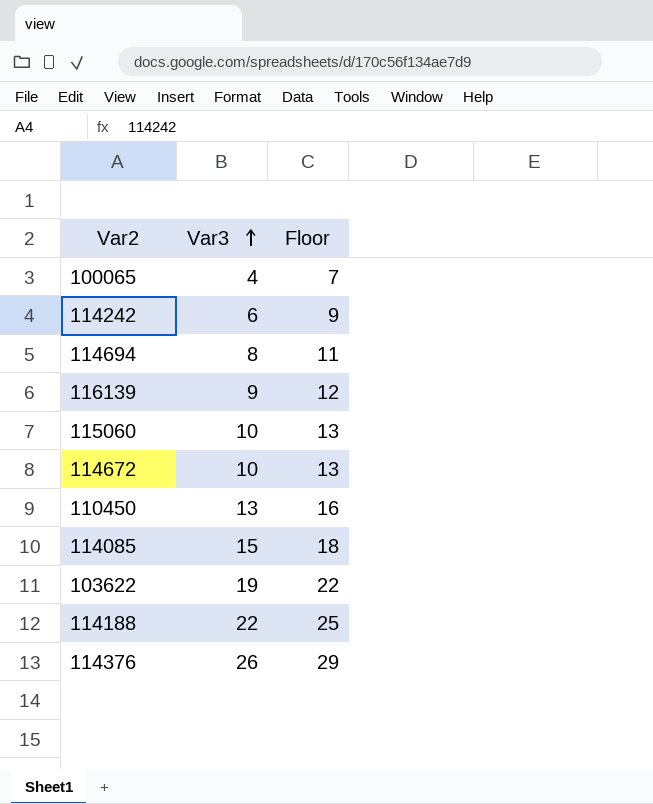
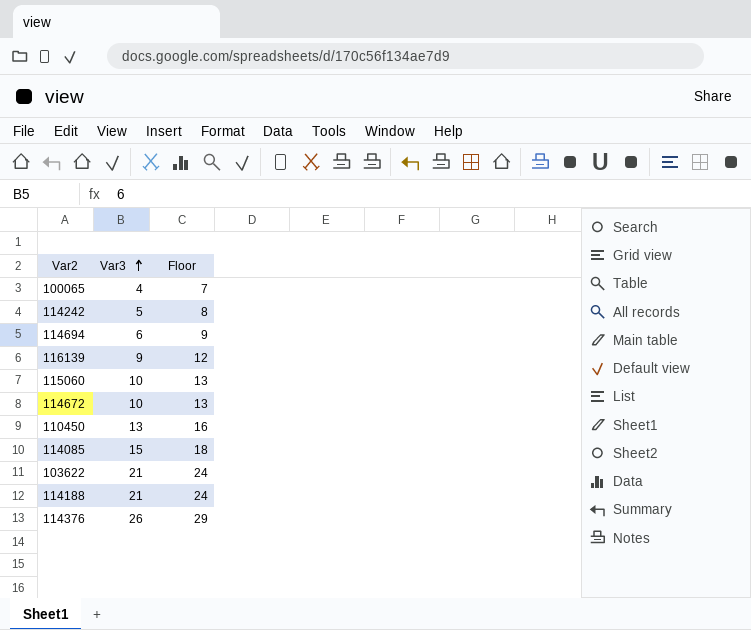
114242 | Var3: 6 -> 5
114242 | Floor: 9 -> 8
114694 | Var3: 8 -> 6
114694 | Floor: 11 -> 9
103622 | Var3: 19 -> 21
103622 | Floor: 22 -> 24
114188 | Var3: 22 -> 21
114188 | Floor: 25 -> 24

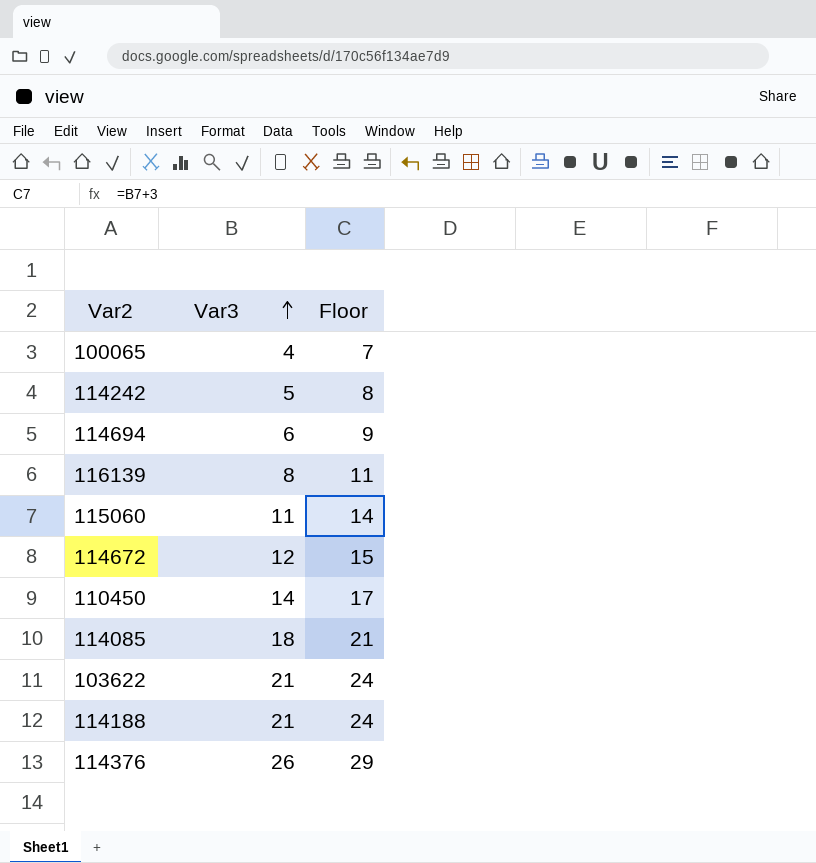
116139 | Var3: 9 -> 8
116139 | Floor: 12 -> 11
115060 | Var3: 10 -> 11
115060 | Floor: 13 -> 14
114672 | Var3: 10 -> 12
114672 | Floor: 13 -> 15
110450 | Var3: 13 -> 14
110450 | Floor: 16 -> 17
114085 | Var3: 15 -> 18
114085 | Floor: 18 -> 21

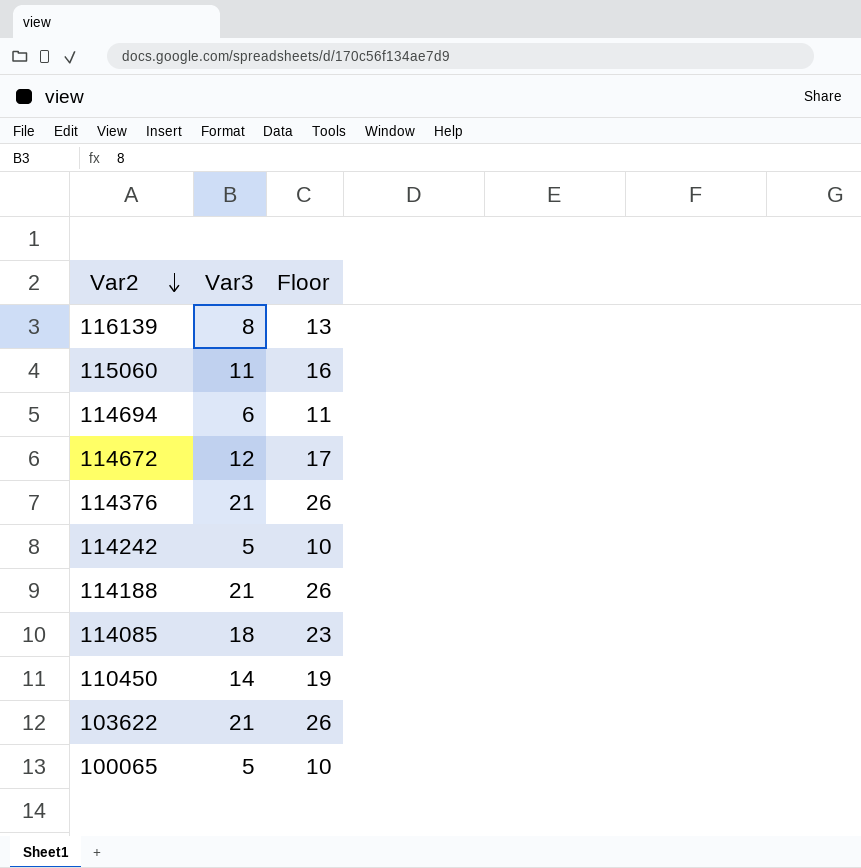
row order: Var3 ascending -> Var2 descending
column Floor | formula: [Var3] + 3 -> [Var3] + 5
114376 | Var3: 26 -> 21
100065 | Var3: 4 -> 5

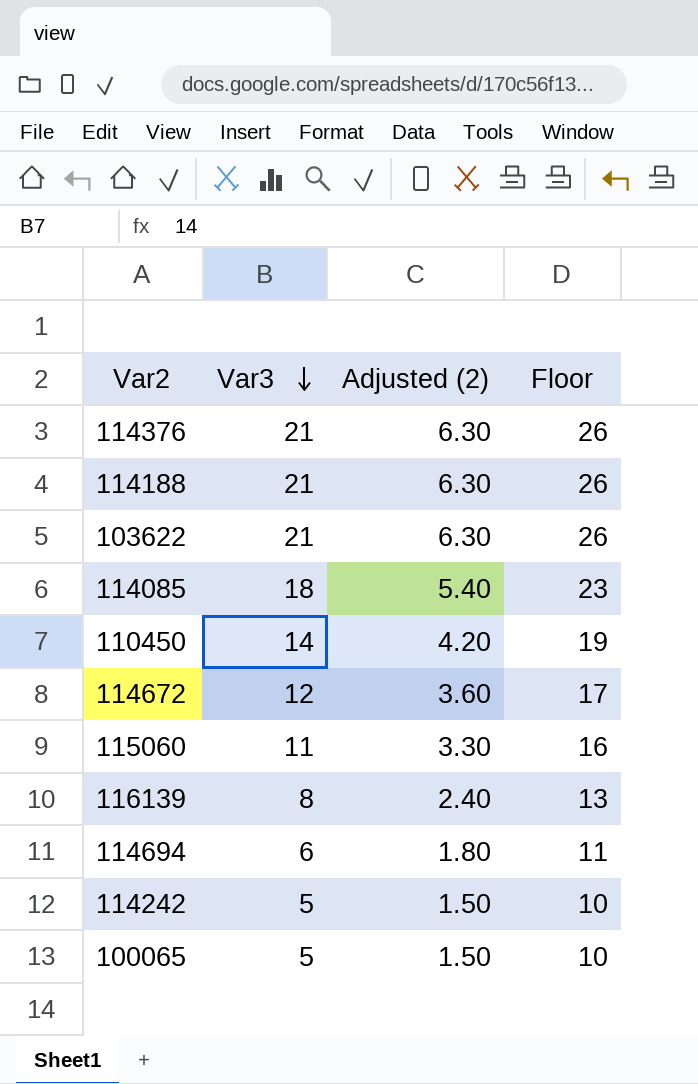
row order: Var2 descending -> Var3 descending
column Adjusted (2) | formula: none -> [Var3] * 0.3

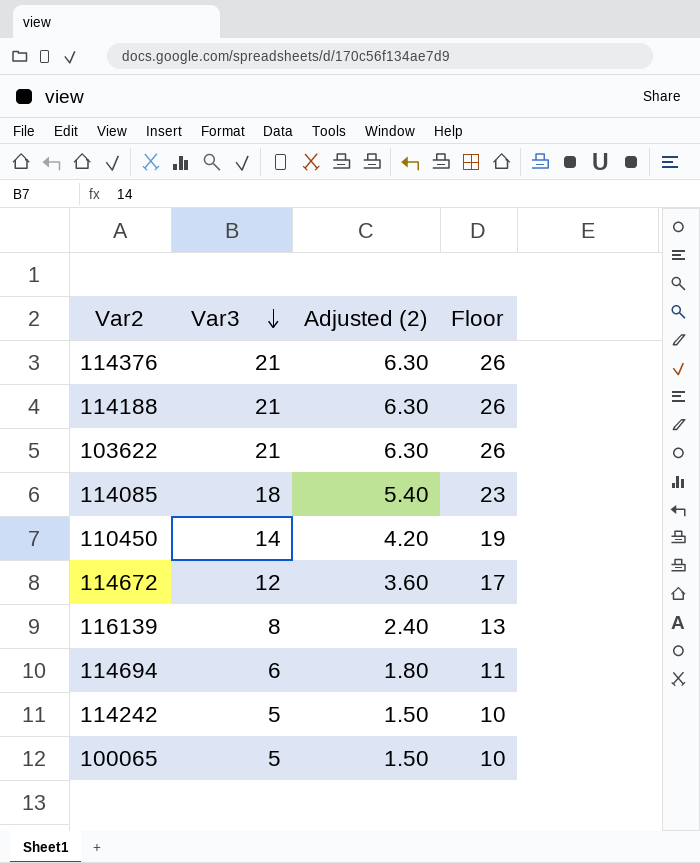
row 115060: 11 | 3.30 | 16 -> none

